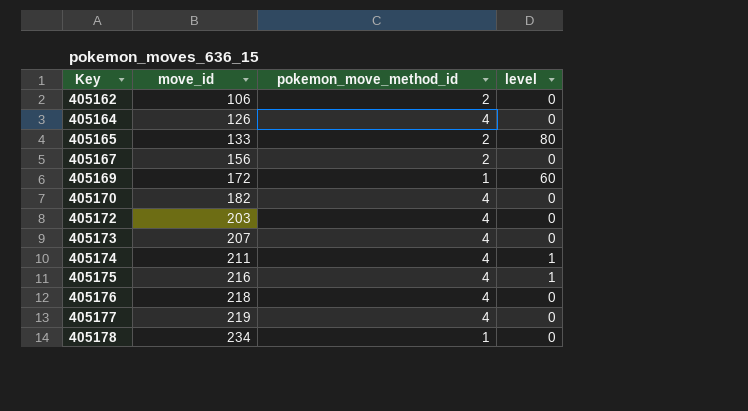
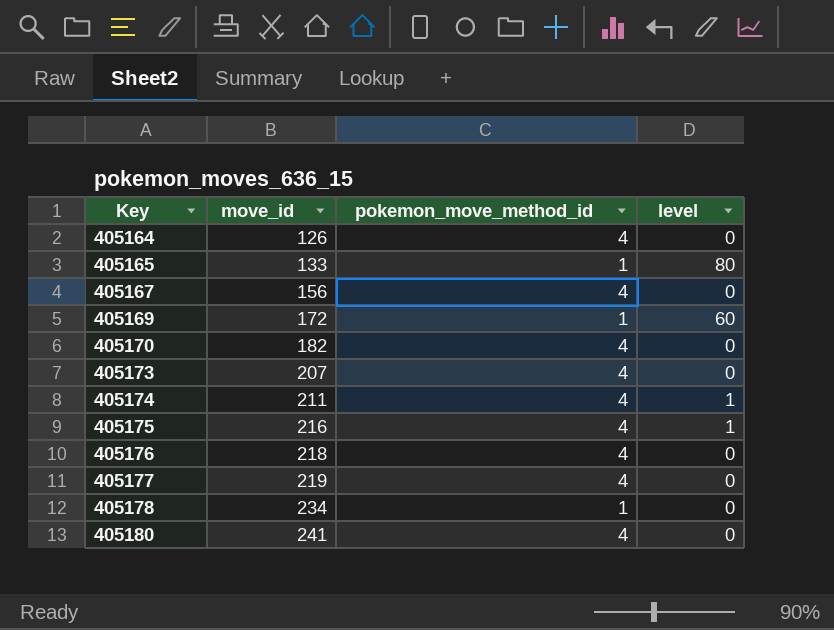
row 405162: 106 | 2 | 0 -> none
row 405172: 203 | 4 | 0 -> none
405165 | pokemon_move_method_id: 2 -> 1
405167 | pokemon_move_method_id: 2 -> 4
row 405180: none -> 241 | 4 | 0

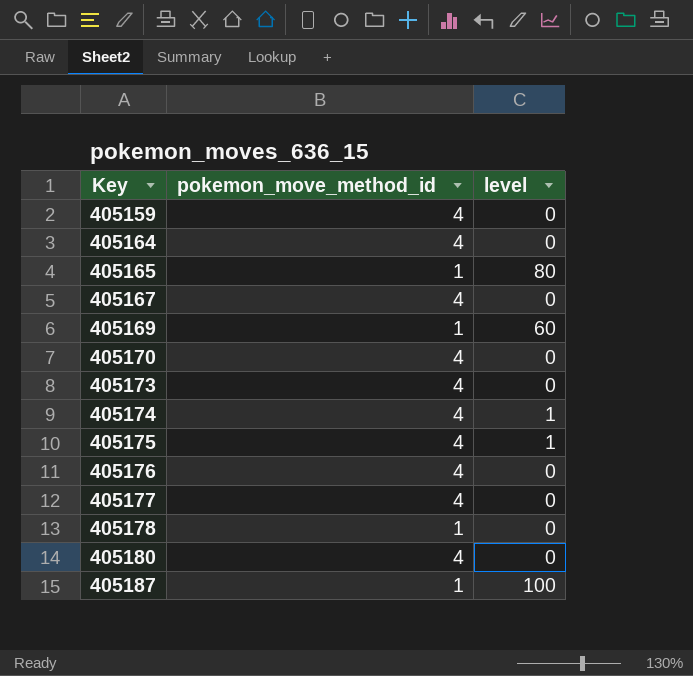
column move_id | position: 2 -> none
row 405159: none -> 4 | 0
row 405187: none -> 1 | 100

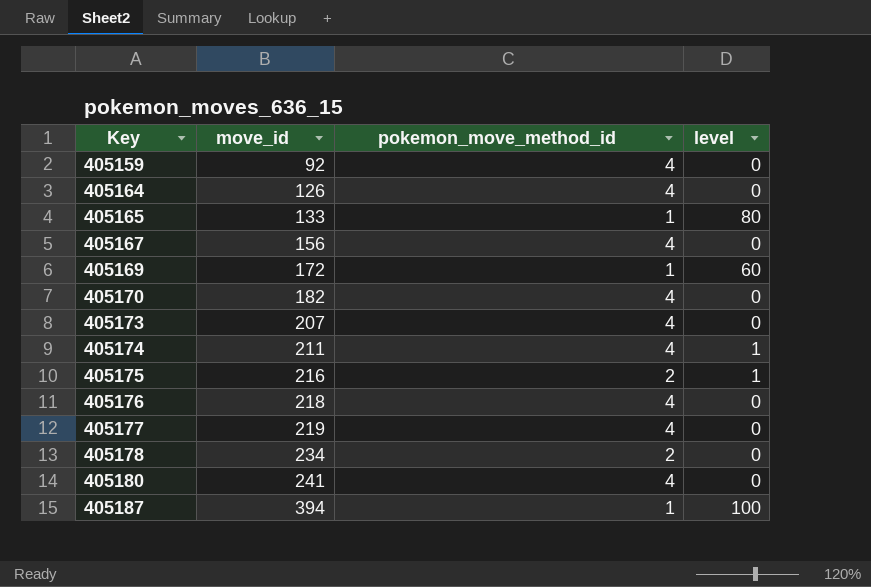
column move_id | position: none -> 2
405175 | pokemon_move_method_id: 4 -> 2
405178 | pokemon_move_method_id: 1 -> 2

